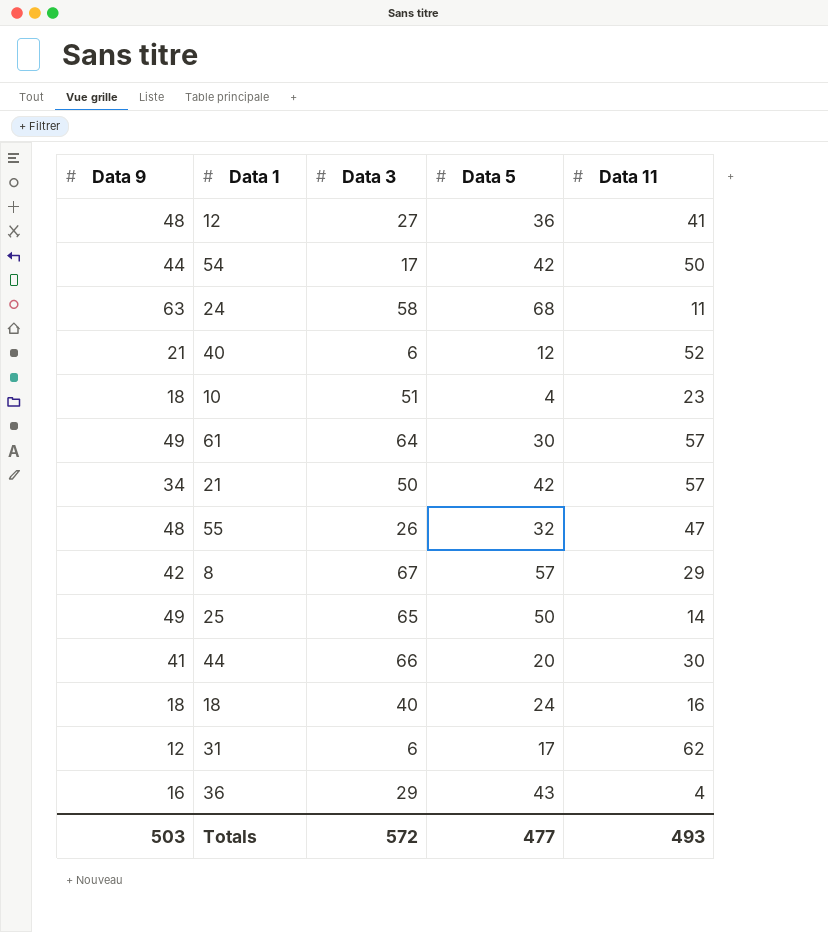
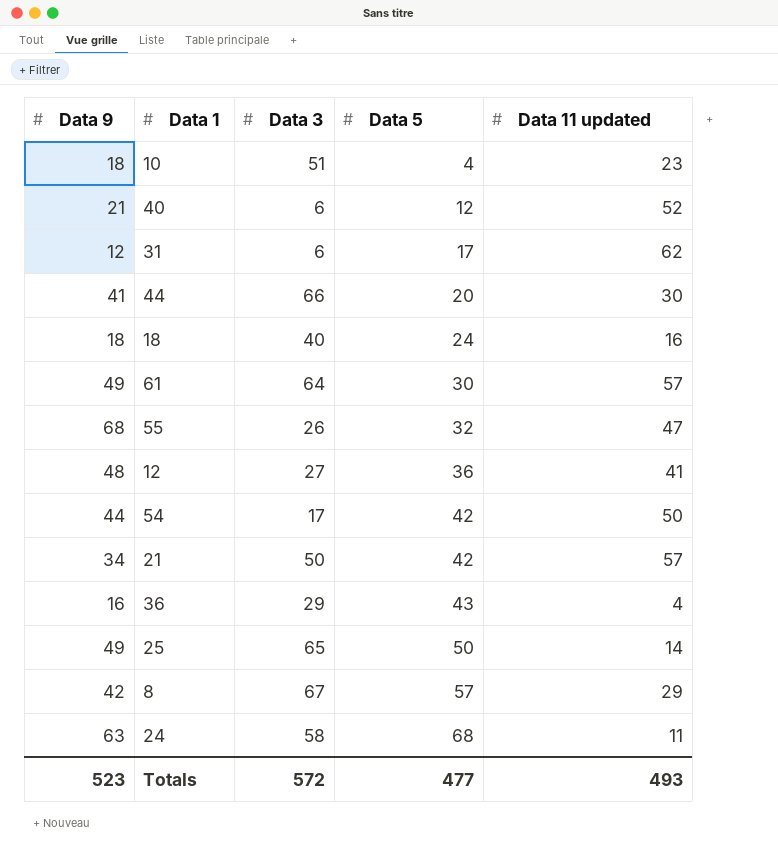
row order: none -> Data 5 ascending
column name: Data 11 -> Data 11 updated
55 | Data 9: 48 -> 68
Totals | Data 9: 503 -> 523

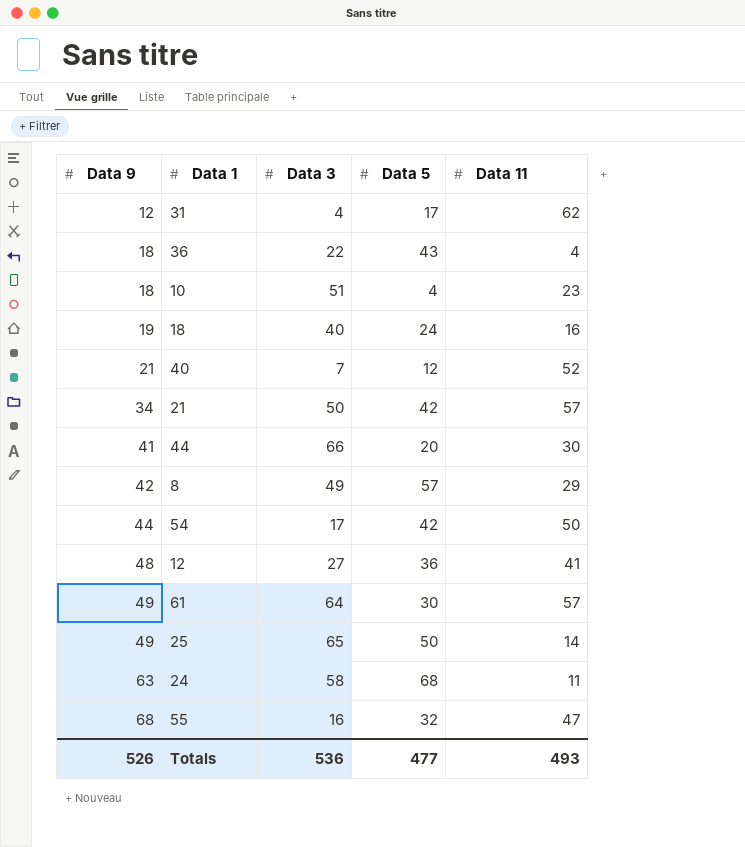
row order: Data 5 ascending -> Data 9 ascending
column name: Data 11 updated -> Data 11
31 | Data 3: 6 -> 4
36 | Data 9: 16 -> 18
36 | Data 3: 29 -> 22
18 | Data 9: 18 -> 19
40 | Data 3: 6 -> 7
8 | Data 3: 67 -> 49
55 | Data 3: 26 -> 16
Totals | Data 9: 523 -> 526
Totals | Data 3: 572 -> 536

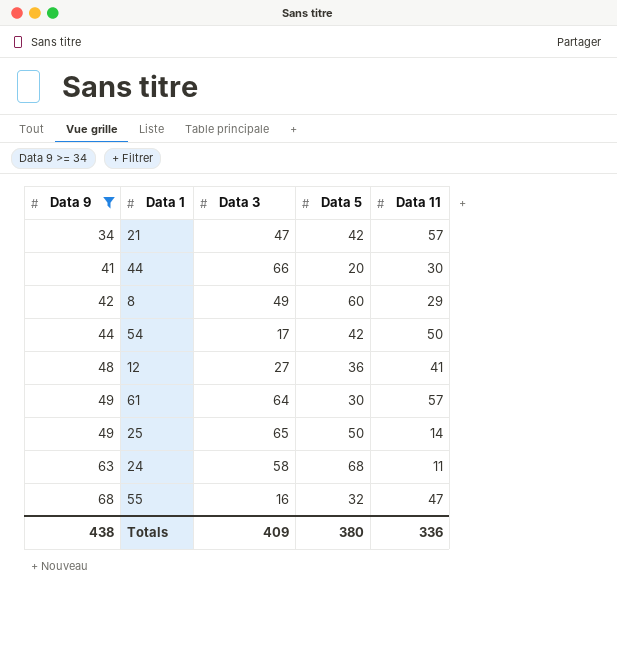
filter: none -> Data 9 >= 34
21 | Data 3: 50 -> 47
8 | Data 5: 57 -> 60
Totals | Data 9: 526 -> 438
Totals | Data 3: 536 -> 409
Totals | Data 5: 477 -> 380
Totals | Data 11: 493 -> 336

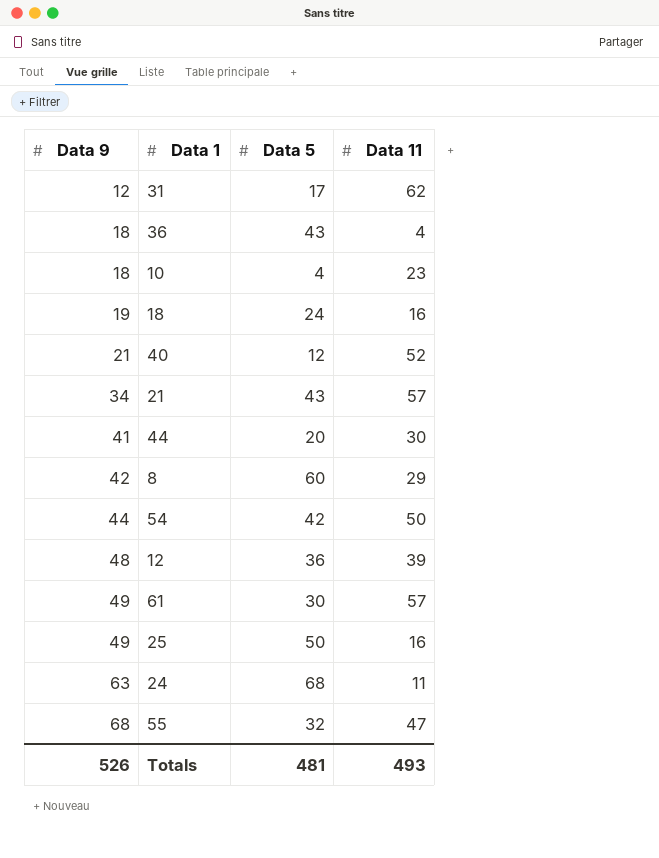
filter: Data 9 >= 34 -> none
column Data 3 | position: 3 -> none
21 | Data 5: 42 -> 43
12 | Data 11: 41 -> 39
25 | Data 11: 14 -> 16
Totals | Data 9: 438 -> 526
Totals | Data 5: 380 -> 481
Totals | Data 11: 336 -> 493

